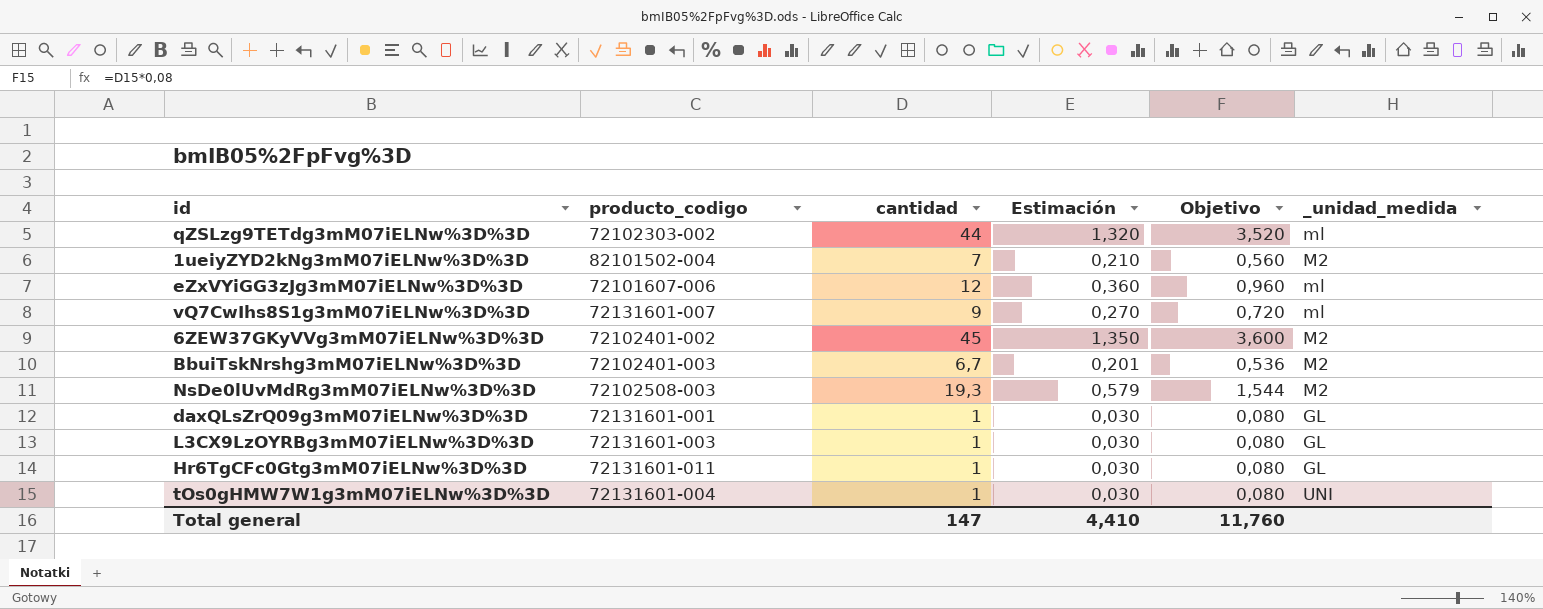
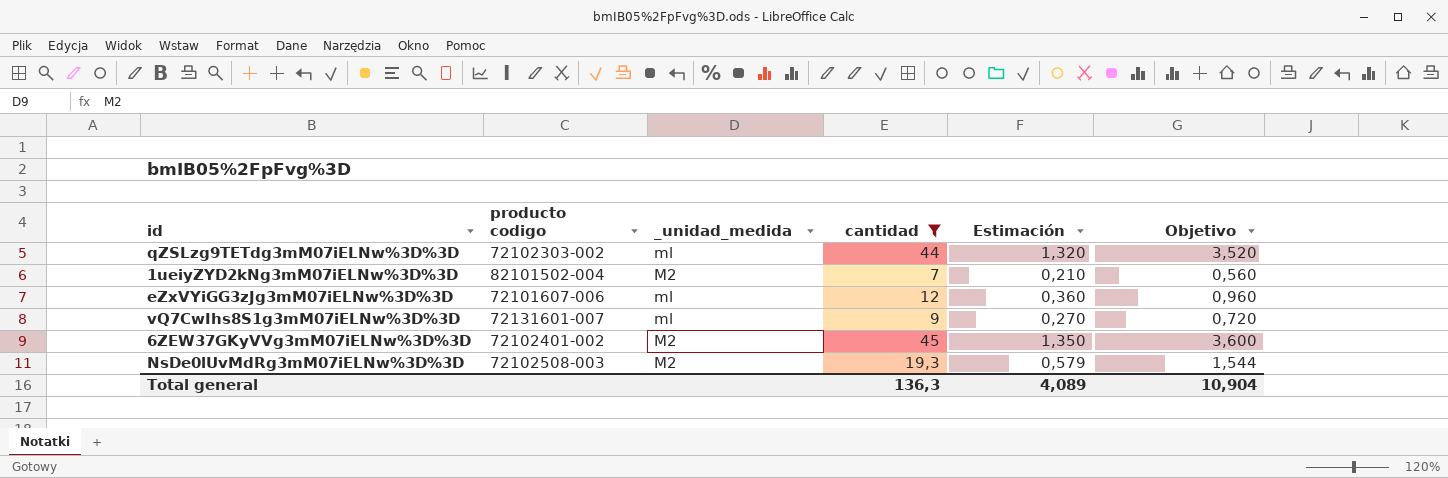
filter: none -> cantidad >= 7
column name: producto_codigo -> producto codigo
column _unidad_medida | position: 6 -> 3
Total general | cantidad: 147 -> 136,3
Total general | Estimación: 4,410 -> 4,089
Total general | Objetivo: 11,760 -> 10,904

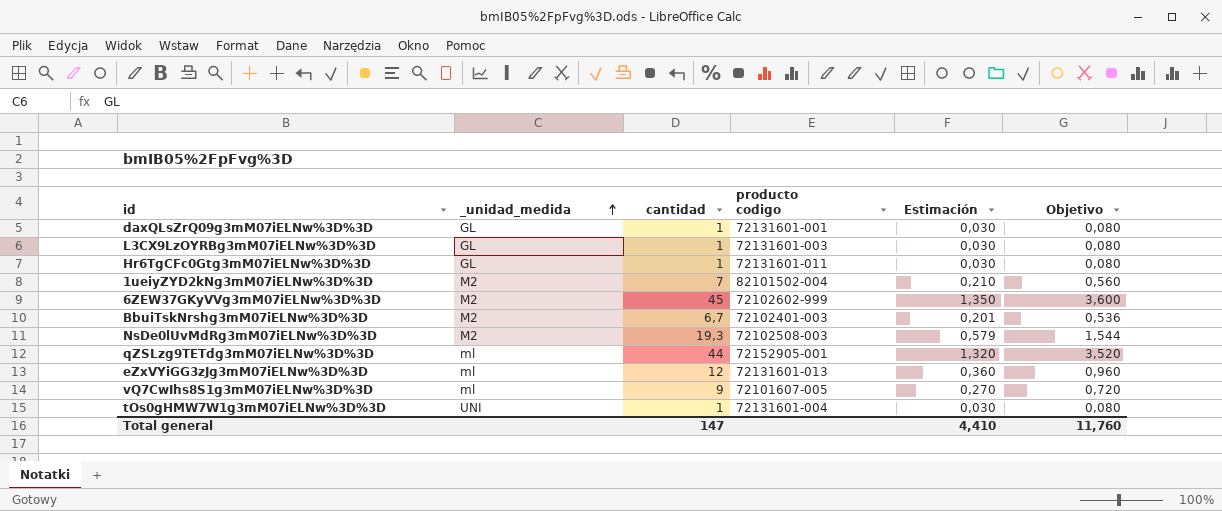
filter: cantidad >= 7 -> none
row order: none -> _unidad_medida ascending
column producto codigo | position: 2 -> 4
6ZEW37GKyVVg3mM07iELNw%3D%3D | producto codigo: 72102401-002 -> 72102602-999
qZSLzg9TETdg3mM07iELNw%3D%3D | producto codigo: 72102303-002 -> 72152905-001
eZxVYiGG3zJg3mM07iELNw%3D%3D | producto codigo: 72101607-006 -> 72131601-013
vQ7CwIhs8S1g3mM07iELNw%3D%3D | producto codigo: 72131601-007 -> 72101607-005
Total general | cantidad: 136,3 -> 147
Total general | Estimación: 4,089 -> 4,410
Total general | Objetivo: 10,904 -> 11,760

